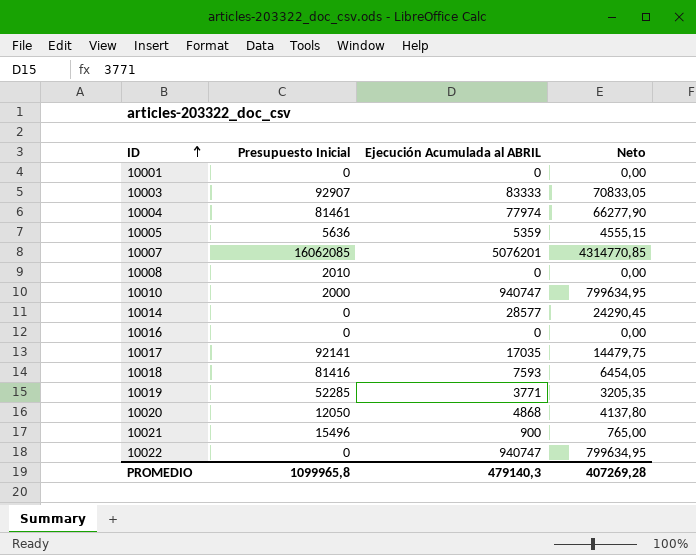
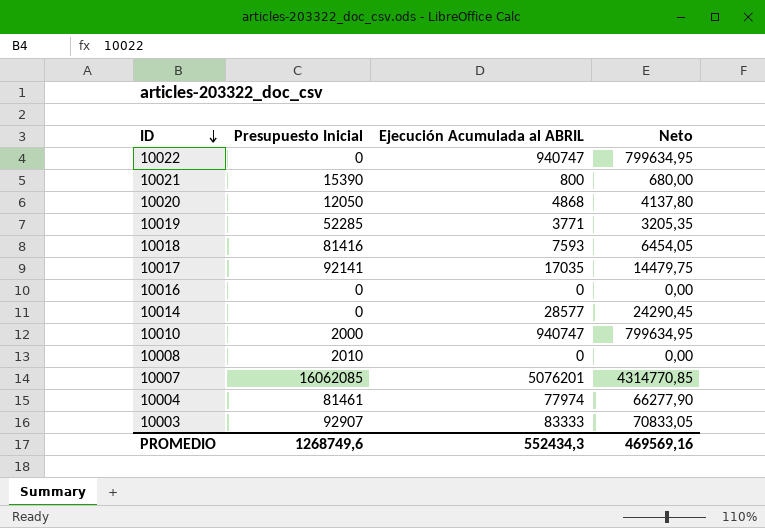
row order: ID ascending -> ID descending
row 10001: 0 | 0 | 0,00 -> none
row 10005: 5636 | 5359 | 4555,15 -> none
10021 | Presupuesto Inicial: 15496 -> 15390
10021 | Ejecución Acumulada al ABRIL: 900 -> 800
10021 | Neto: 765,00 -> 680,00
PROMEDIO | Presupuesto Inicial: 1099965,8 -> 1268749,6
PROMEDIO | Ejecución Acumulada al ABRIL: 479140,3 -> 552434,3
PROMEDIO | Neto: 407269,28 -> 469569,16

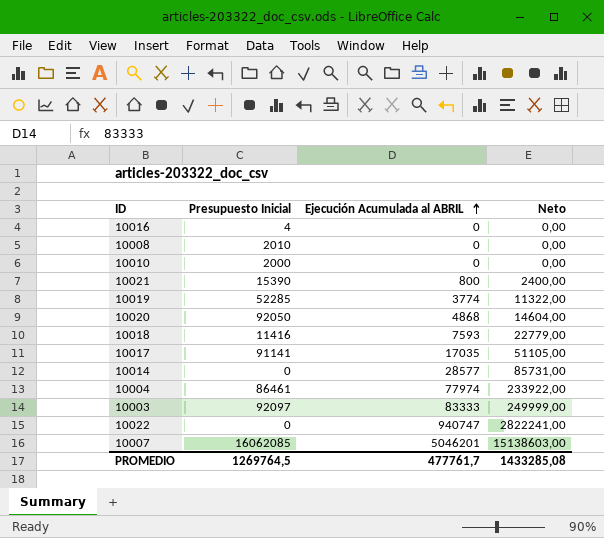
row order: ID descending -> Ejecución Acumulada al ABRIL ascending
column Neto | formula: [Ejecución Acumulada al ABRIL] * 0,85 -> [Ejecución Acumulada al ABRIL] * 3
10016 | Presupuesto Inicial: 0 -> 4
10010 | Ejecución Acumulada al ABRIL: 940747 -> 0
10019 | Ejecución Acumulada al ABRIL: 3771 -> 3774
10020 | Presupuesto Inicial: 12050 -> 92050
10018 | Presupuesto Inicial: 81416 -> 11416
10017 | Presupuesto Inicial: 92141 -> 91141
10004 | Presupuesto Inicial: 81461 -> 86461
10003 | Presupuesto Inicial: 92907 -> 92097
10007 | Ejecución Acumulada al ABRIL: 5076201 -> 5046201
PROMEDIO | Presupuesto Inicial: 1268749,6 -> 1269764,5
PROMEDIO | Ejecución Acumulada al ABRIL: 552434,3 -> 477761,7
PROMEDIO | Neto: 469569,16 -> 1433285,08

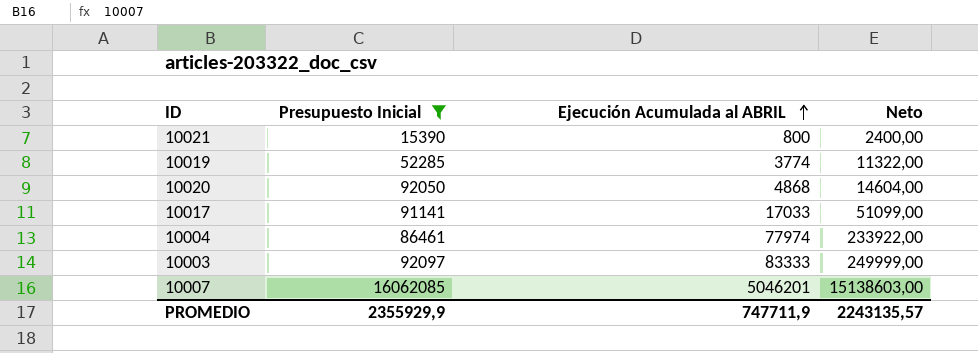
filter: none -> Presupuesto Inicial >= 15390
10017 | Ejecución Acumulada al ABRIL: 17035 -> 17033
10017 | Neto: 51105,00 -> 51099,00
PROMEDIO | Presupuesto Inicial: 1269764,5 -> 2355929,9
PROMEDIO | Ejecución Acumulada al ABRIL: 477761,7 -> 747711,9
PROMEDIO | Neto: 1433285,08 -> 2243135,57

